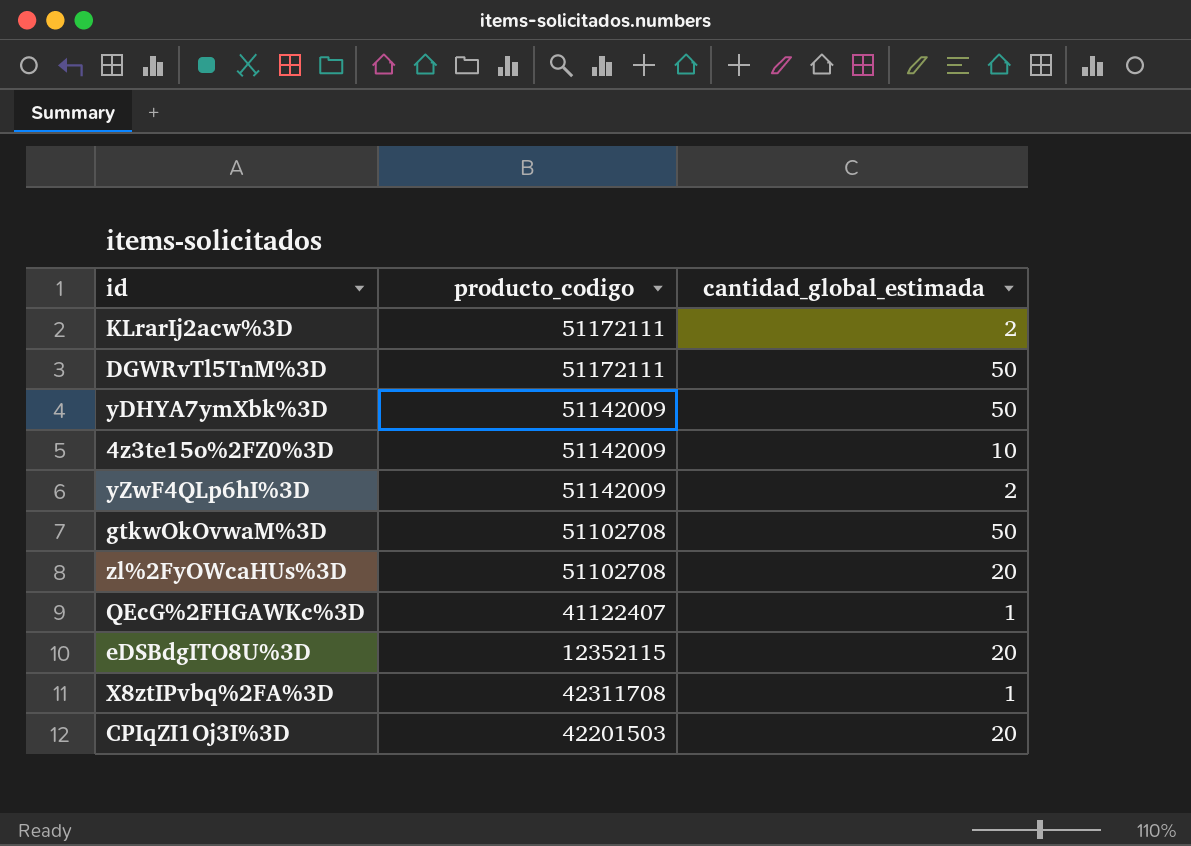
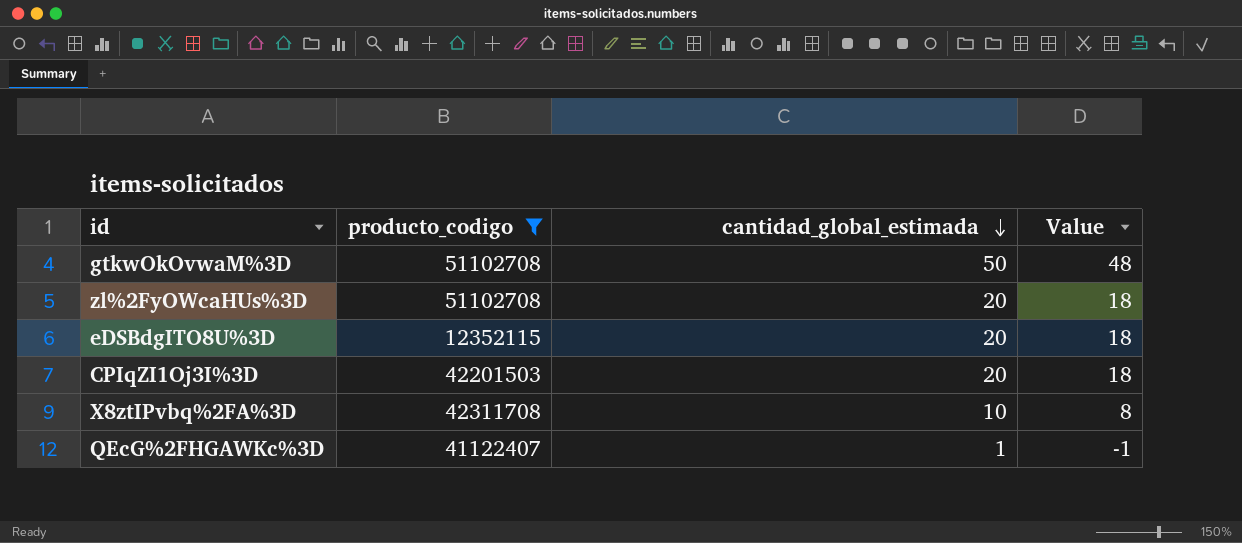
filter: none -> producto_codigo <= 51102708
row order: none -> cantidad_global_estimada descending
column Value | formula: none -> [cantidad_global_estimada] - 2
X8ztIPvbq%2FA%3D | cantidad_global_estimada: 1 -> 10

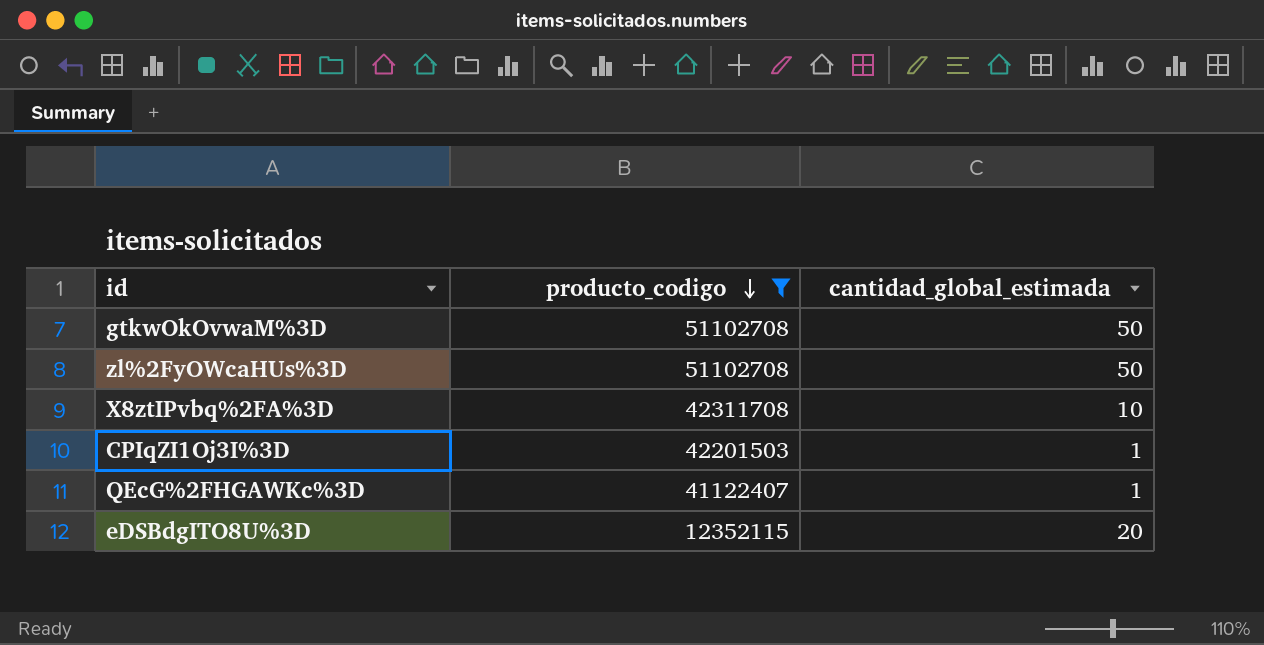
row order: cantidad_global_estimada descending -> producto_codigo descending
column Value | formula: [cantidad_global_estimada] - 2 -> none
zl%2FyOWcaHUs%3D | cantidad_global_estimada: 20 -> 50
CPIqZI1Oj3I%3D | cantidad_global_estimada: 20 -> 1

